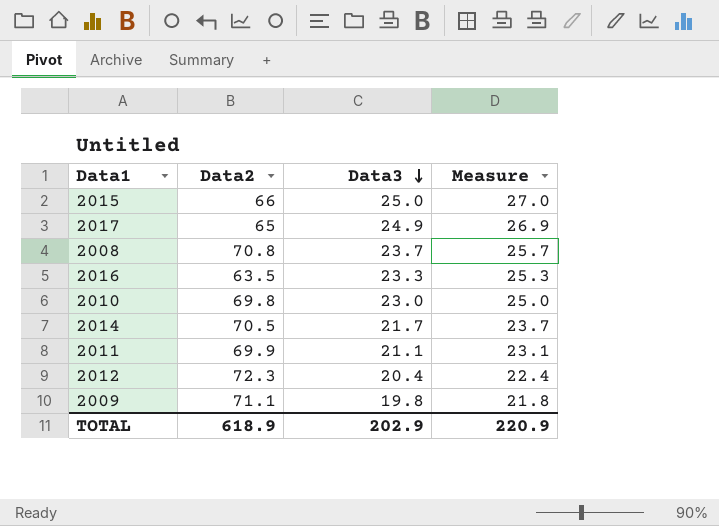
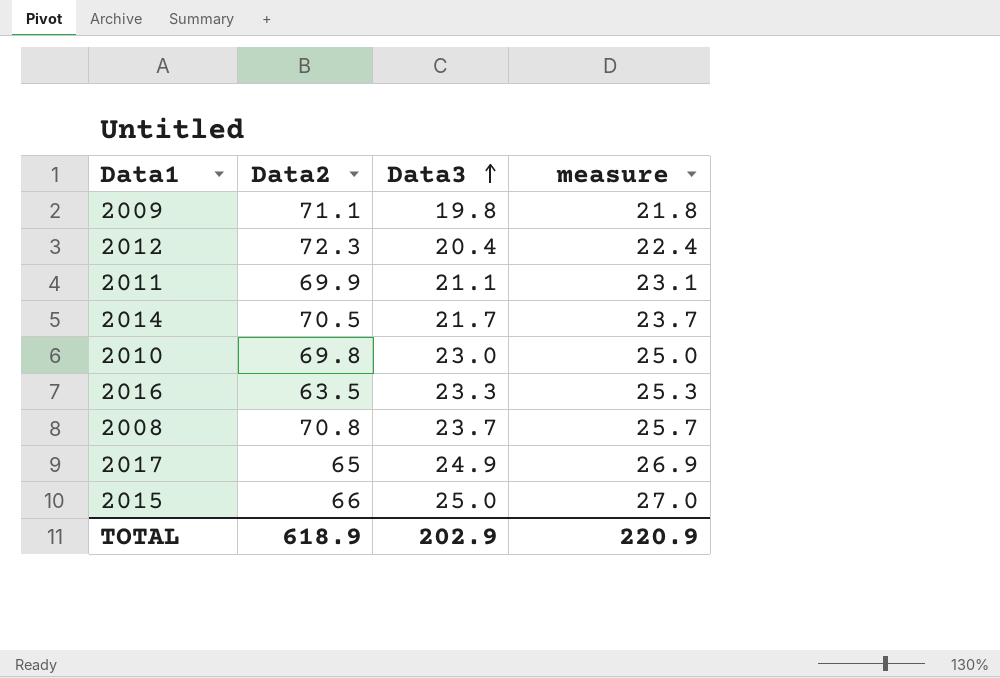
row order: Data3 descending -> Data3 ascending
column name: Measure -> measure

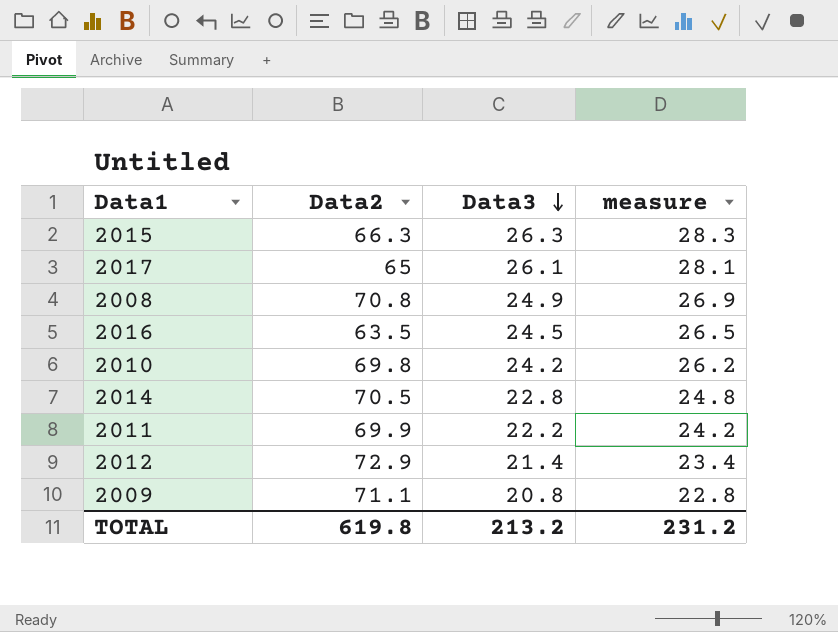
row order: Data3 ascending -> Data3 descending
2015 | Data2: 66 -> 66.3
2015 | Data3: 25.0 -> 26.3
2015 | measure: 27.0 -> 28.3
2017 | Data3: 24.9 -> 26.1
2017 | measure: 26.9 -> 28.1
2008 | Data3: 23.7 -> 24.9
2008 | measure: 25.7 -> 26.9
2016 | Data3: 23.3 -> 24.5
2016 | measure: 25.3 -> 26.5
2010 | Data3: 23.0 -> 24.2
2010 | measure: 25.0 -> 26.2
2014 | Data3: 21.7 -> 22.8
2014 | measure: 23.7 -> 24.8
2011 | Data3: 21.1 -> 22.2
2011 | measure: 23.1 -> 24.2
2012 | Data2: 72.3 -> 72.9
2012 | Data3: 20.4 -> 21.4
2012 | measure: 22.4 -> 23.4
2009 | Data3: 19.8 -> 20.8
2009 | measure: 21.8 -> 22.8
TOTAL | Data2: 618.9 -> 619.8
TOTAL | Data3: 202.9 -> 213.2
TOTAL | measure: 220.9 -> 231.2

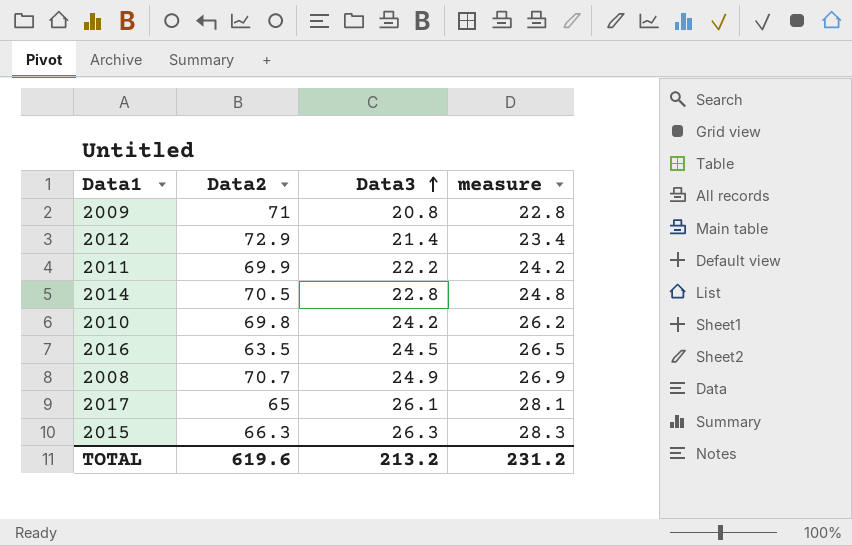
row order: Data3 descending -> Data3 ascending
2009 | Data2: 71.1 -> 71
2008 | Data2: 70.8 -> 70.7
TOTAL | Data2: 619.8 -> 619.6

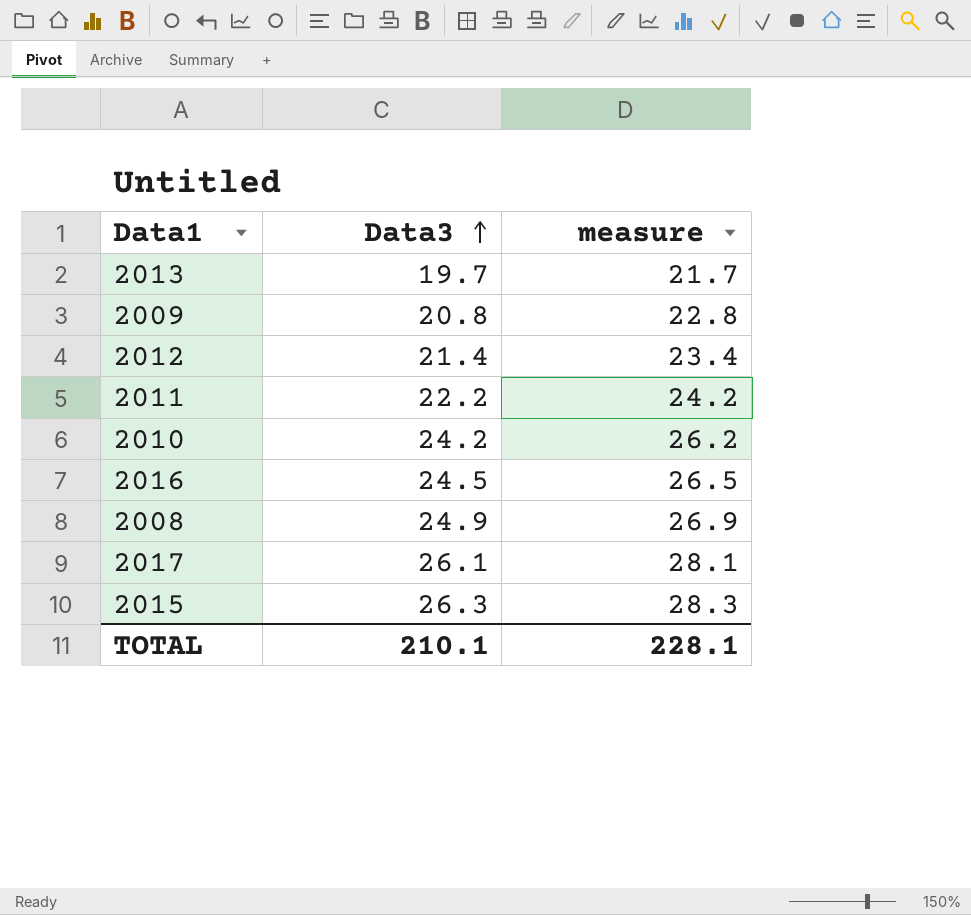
column Data2 | position: 2 -> none
row 2014: 70.5 | 22.8 | 24.8 -> none
row 2013: none -> 19.7 | 21.7
TOTAL | Data3: 213.2 -> 210.1
TOTAL | measure: 231.2 -> 228.1

